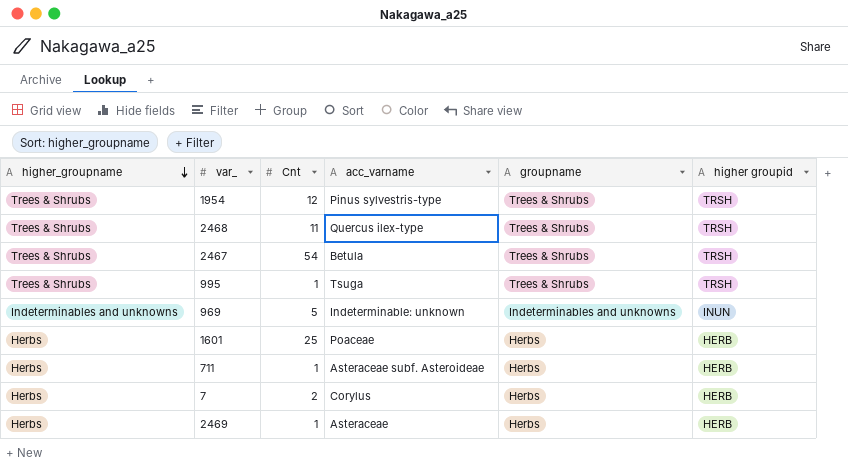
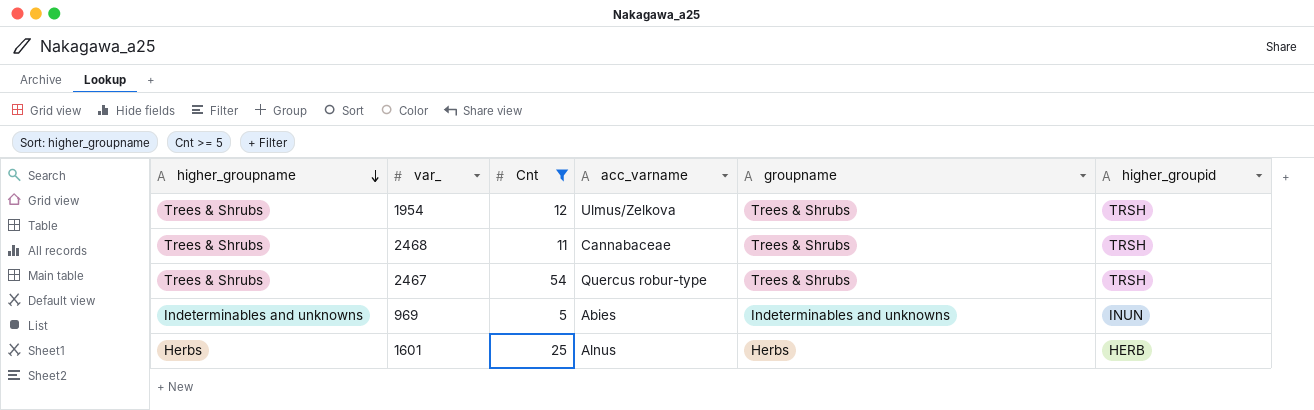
filter: none -> Cnt >= 5
column name: higher groupid -> higher_groupid
1954 | acc_varname: Pinus sylvestris-type -> Ulmus/Zelkova
2468 | acc_varname: Quercus ilex-type -> Cannabaceae
2467 | acc_varname: Betula -> Quercus robur-type
969 | acc_varname: Indeterminable: unknown -> Abies
1601 | acc_varname: Poaceae -> Alnus

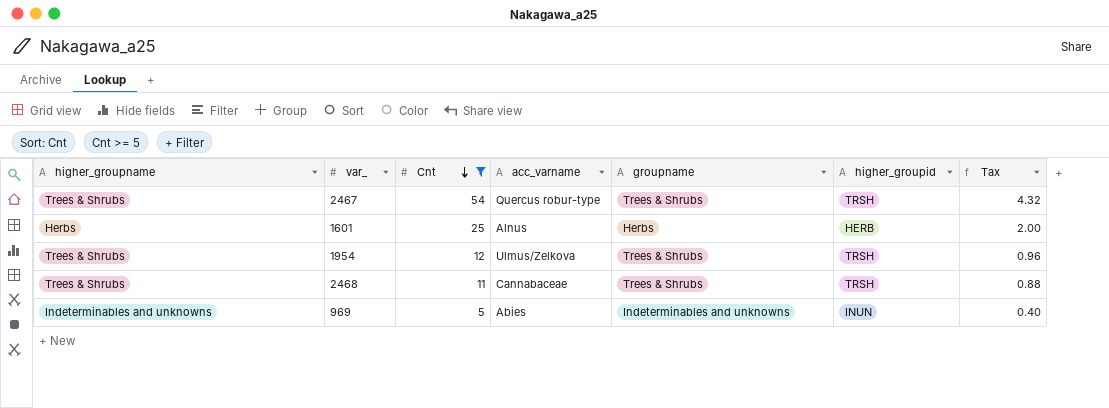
row order: higher_groupname descending -> Cnt descending
column Tax | formula: none -> [Cnt] * 0.08

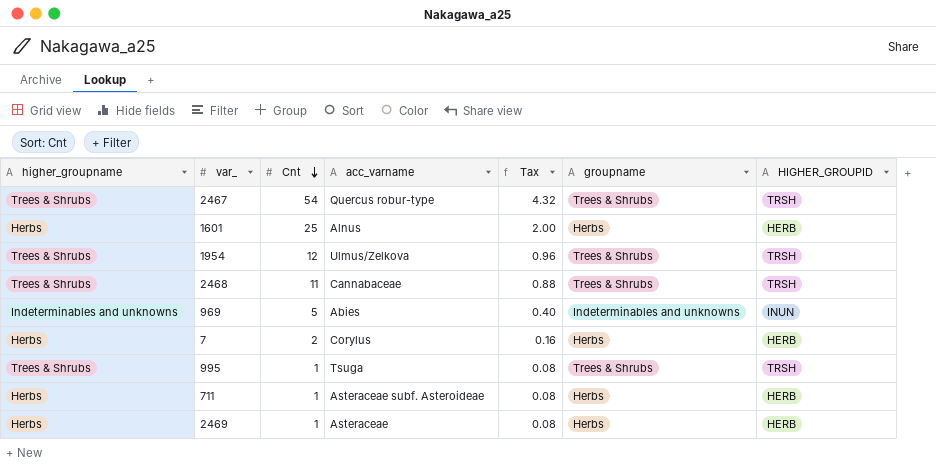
filter: Cnt >= 5 -> none
column Tax | position: 7 -> 5
column name: higher_groupid -> HIGHER_GROUPID

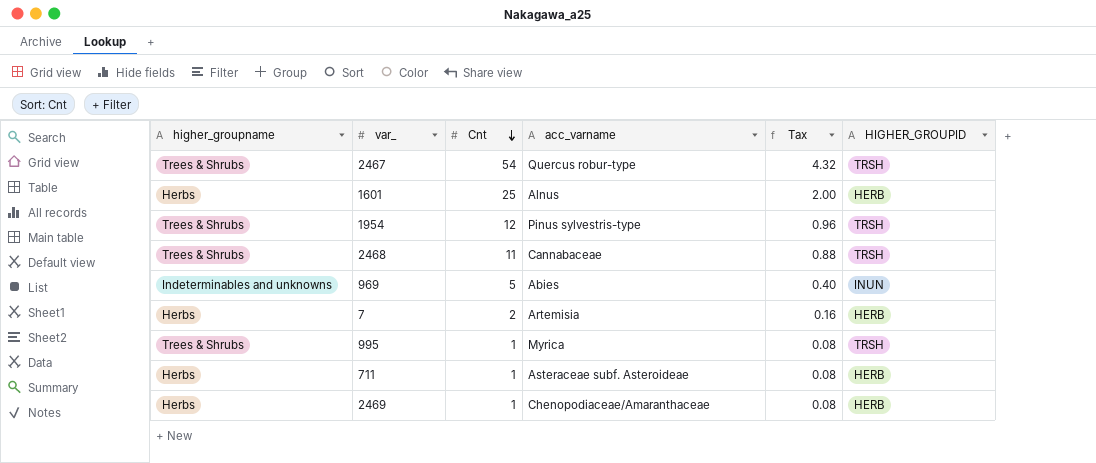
column groupname | position: 6 -> none
1954 | acc_varname: Ulmus/Zelkova -> Pinus sylvestris-type
7 | acc_varname: Corylus -> Artemisia
995 | acc_varname: Tsuga -> Myrica
2469 | acc_varname: Asteraceae -> Chenopodiaceae/Amaranthaceae

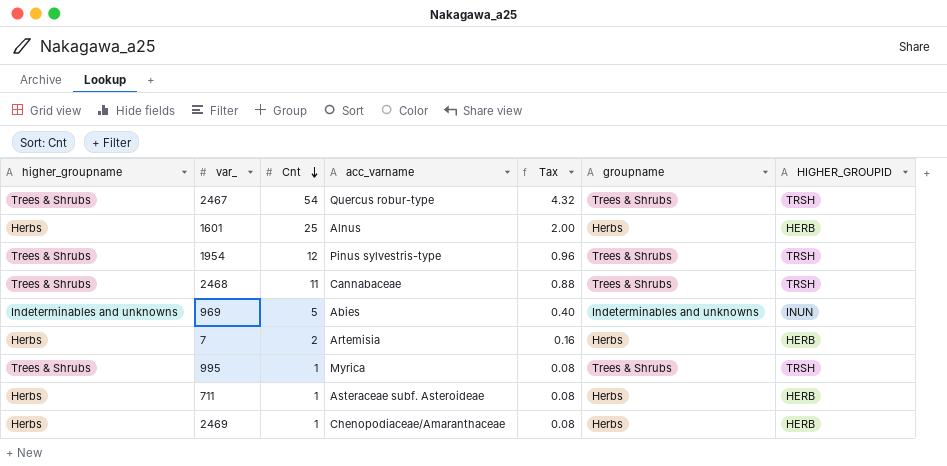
column groupname | position: none -> 6

